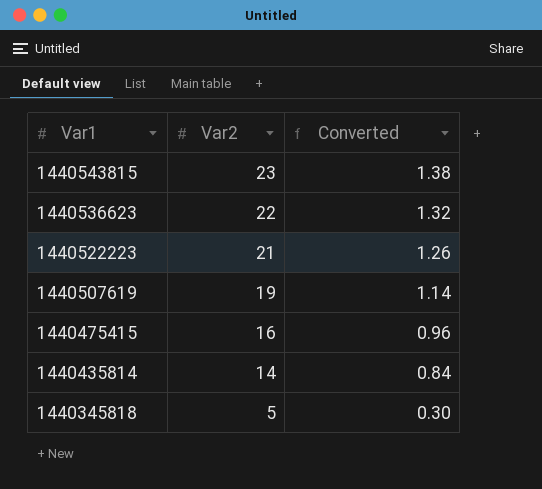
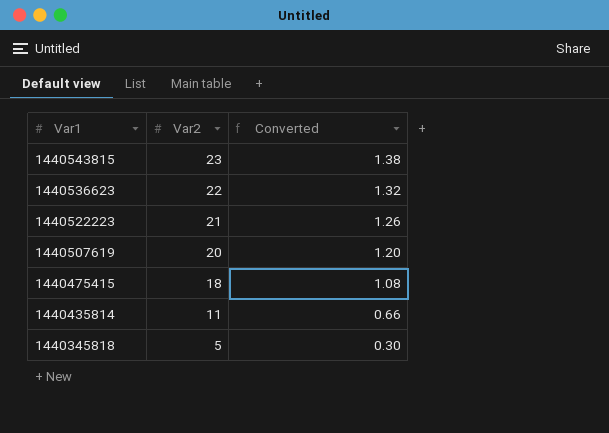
1440507619 | Var2: 19 -> 20
1440507619 | Converted: 1.14 -> 1.20
1440475415 | Var2: 16 -> 18
1440475415 | Converted: 0.96 -> 1.08
1440435814 | Var2: 14 -> 11
1440435814 | Converted: 0.84 -> 0.66

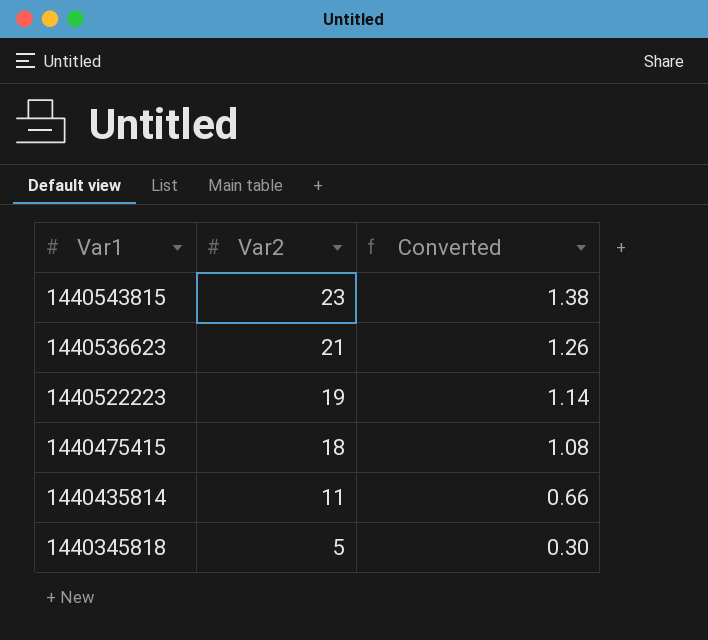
row 1440507619: 20 | 1.20 -> none
1440536623 | Var2: 22 -> 21
1440536623 | Converted: 1.32 -> 1.26
1440522223 | Var2: 21 -> 19
1440522223 | Converted: 1.26 -> 1.14

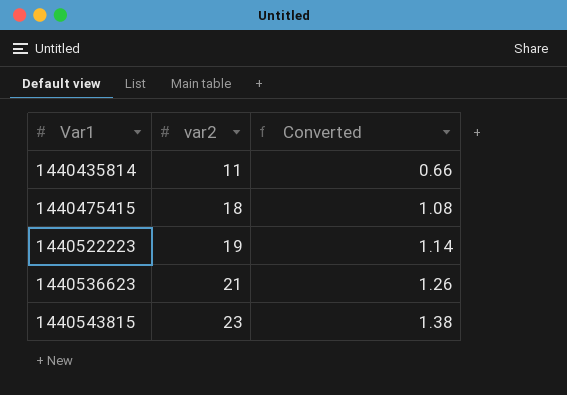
row order: Var1 descending -> Var1 ascending
column name: Var2 -> var2
row 1440345818: 5 | 0.30 -> none

